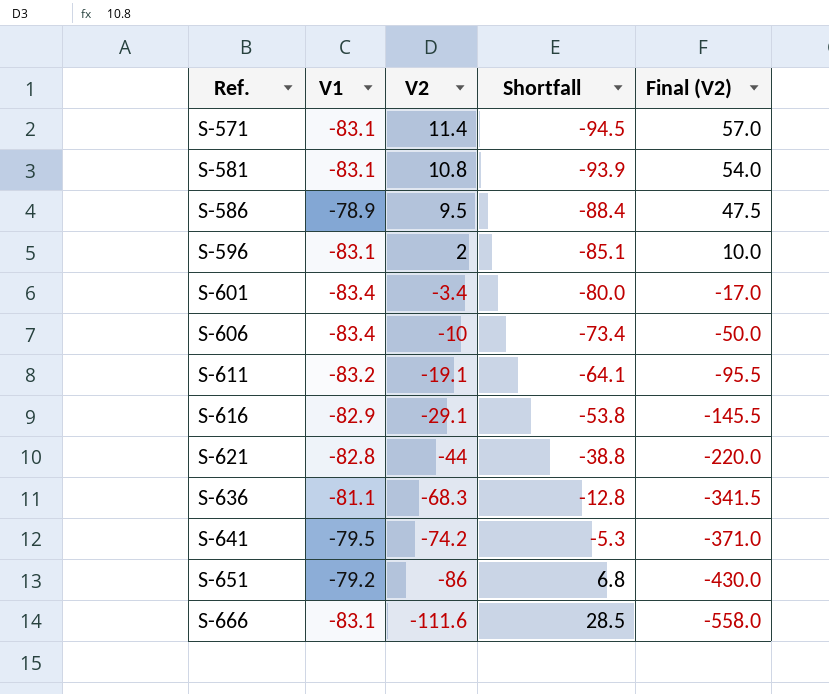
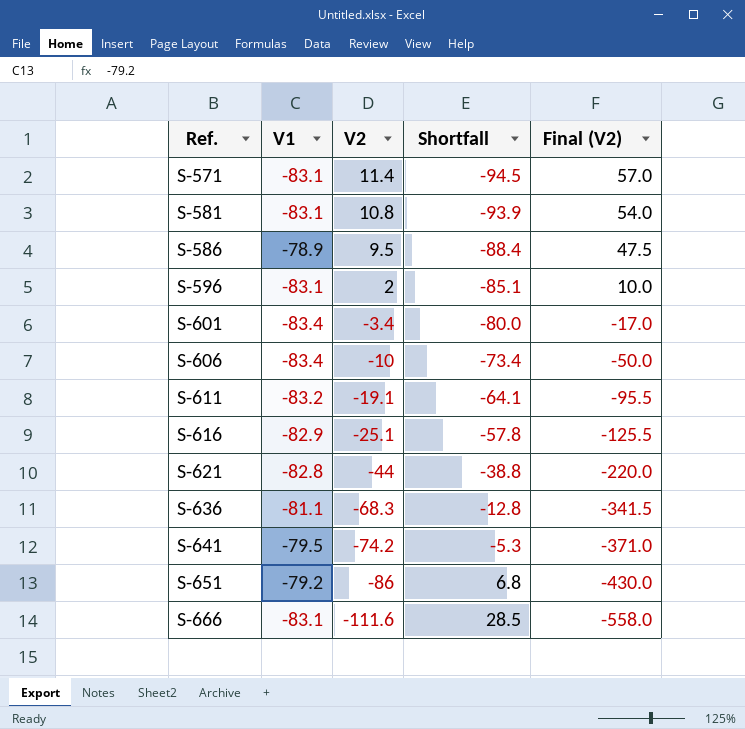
S-616 | V2: -29.1 -> -25.1
S-616 | Shortfall: -53.8 -> -57.8
S-616 | Final (V2): -145.5 -> -125.5

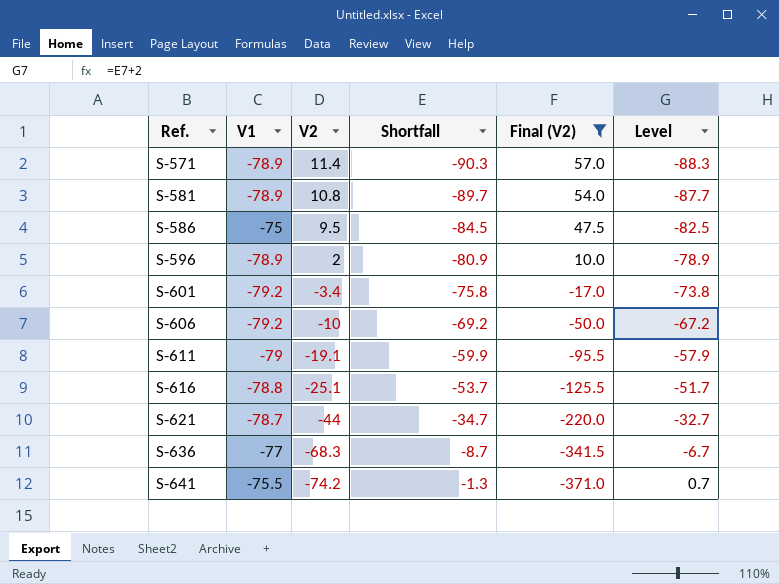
filter: none -> Final (V2) >= -371.0
column Level | formula: none -> [Shortfall] + 2
S-571 | V1: -83.1 -> -78.9
S-571 | Shortfall: -94.5 -> -90.3
S-581 | V1: -83.1 -> -78.9
S-581 | Shortfall: -93.9 -> -89.7
S-586 | V1: -78.9 -> -75
S-586 | Shortfall: -88.4 -> -84.5
S-596 | V1: -83.1 -> -78.9
S-596 | Shortfall: -85.1 -> -80.9
S-601 | V1: -83.4 -> -79.2
S-601 | Shortfall: -80.0 -> -75.8
S-606 | V1: -83.4 -> -79.2
S-606 | Shortfall: -73.4 -> -69.2
S-611 | V1: -83.2 -> -79
S-611 | Shortfall: -64.1 -> -59.9
S-616 | V1: -82.9 -> -78.8
S-616 | Shortfall: -57.8 -> -53.7
S-621 | V1: -82.8 -> -78.7
S-621 | Shortfall: -38.8 -> -34.7
S-636 | V1: -81.1 -> -77
S-636 | Shortfall: -12.8 -> -8.7
S-641 | V1: -79.5 -> -75.5
S-641 | Shortfall: -5.3 -> -1.3

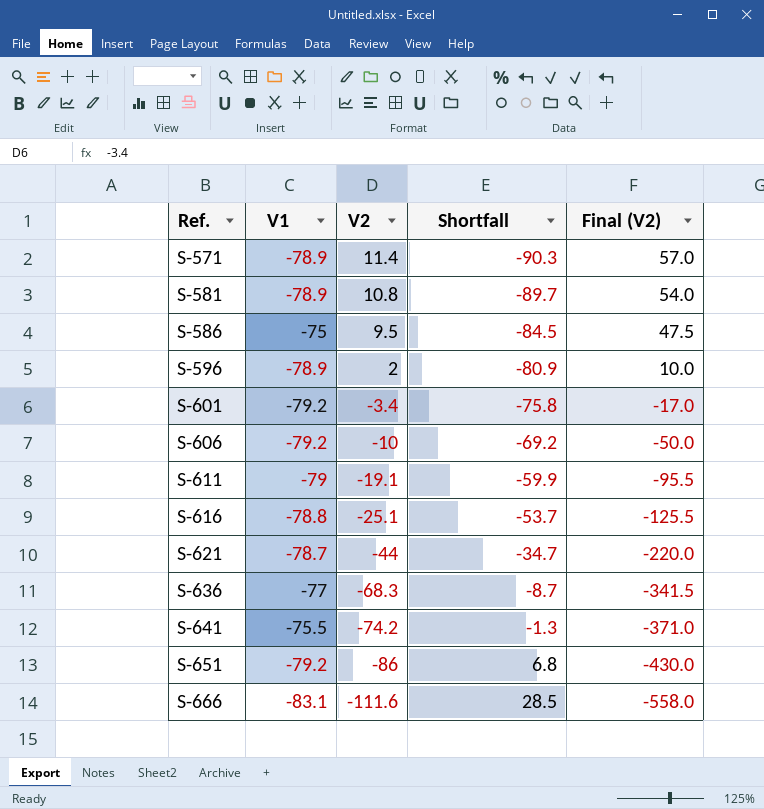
filter: Final (V2) >= -371.0 -> none
column Level | formula: [Shortfall] + 2 -> none

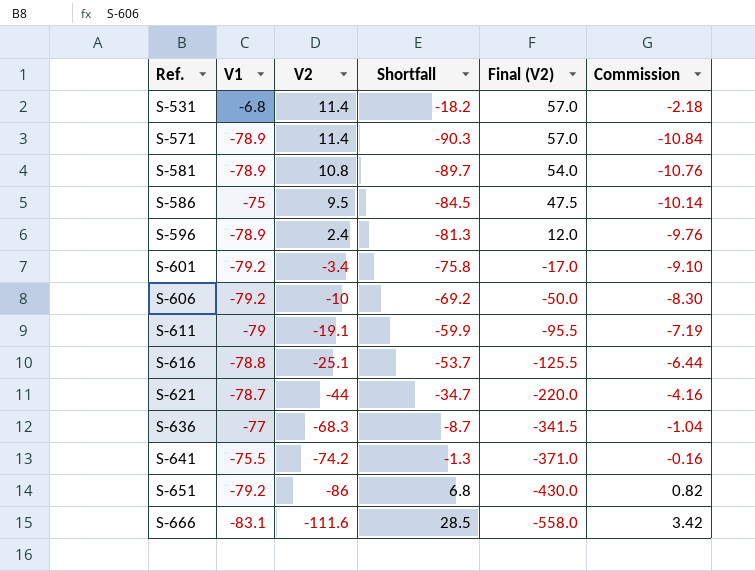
column Commission | formula: none -> [Shortfall] * 0.12
row S-531: none -> -6.8 | 11.4 | -18.2 | 57.0 | -2.18
S-596 | V2: 2 -> 2.4
S-596 | Shortfall: -80.9 -> -81.3
S-596 | Final (V2): 10.0 -> 12.0

